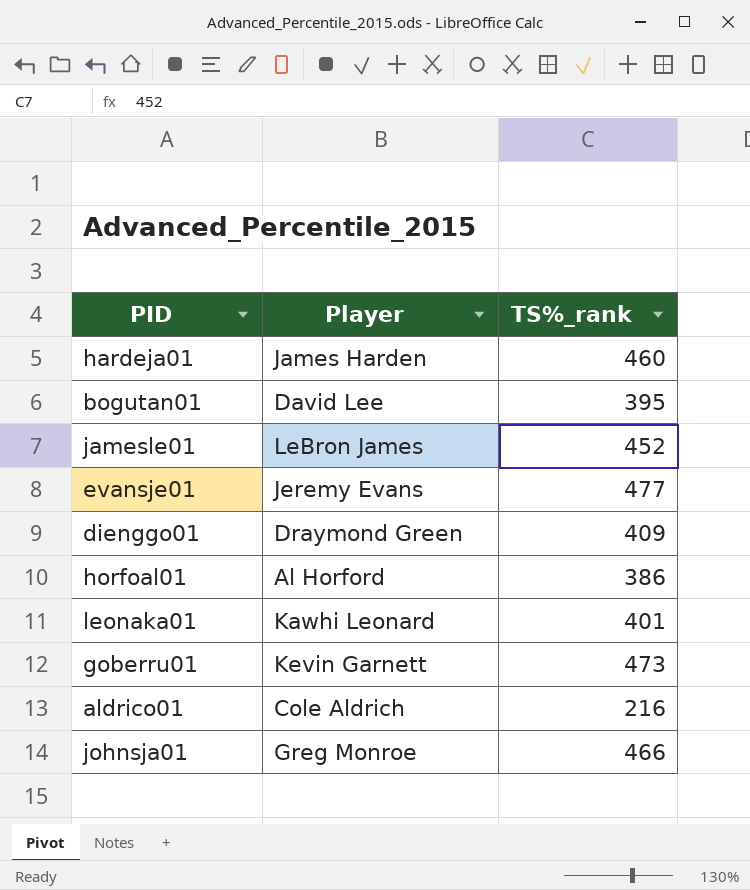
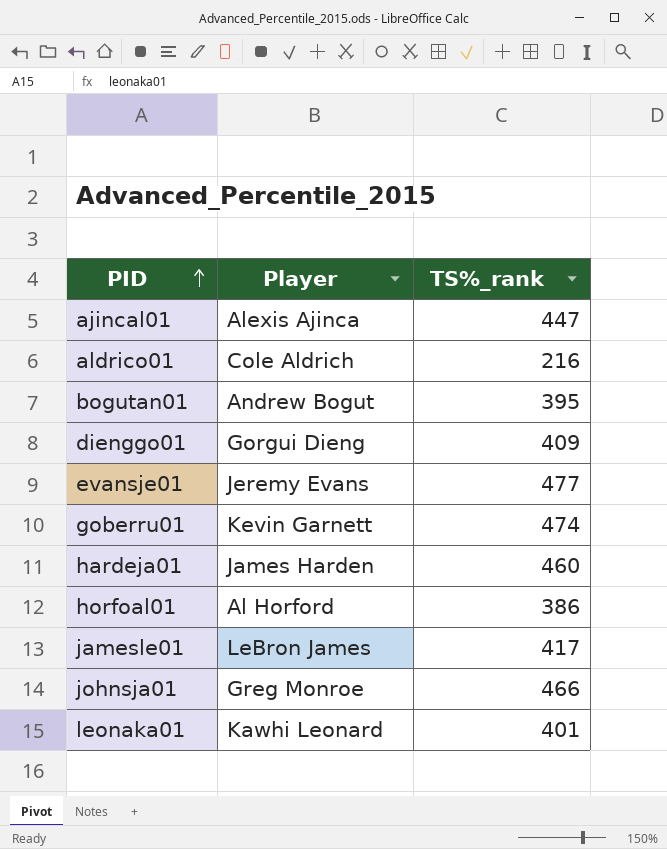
row order: none -> PID ascending
row ajincal01: none -> Alexis Ajinca | 447
bogutan01 | Player: David Lee -> Andrew Bogut
dienggo01 | Player: Draymond Green -> Gorgui Dieng
goberru01 | TS%_rank: 473 -> 474
jamesle01 | TS%_rank: 452 -> 417

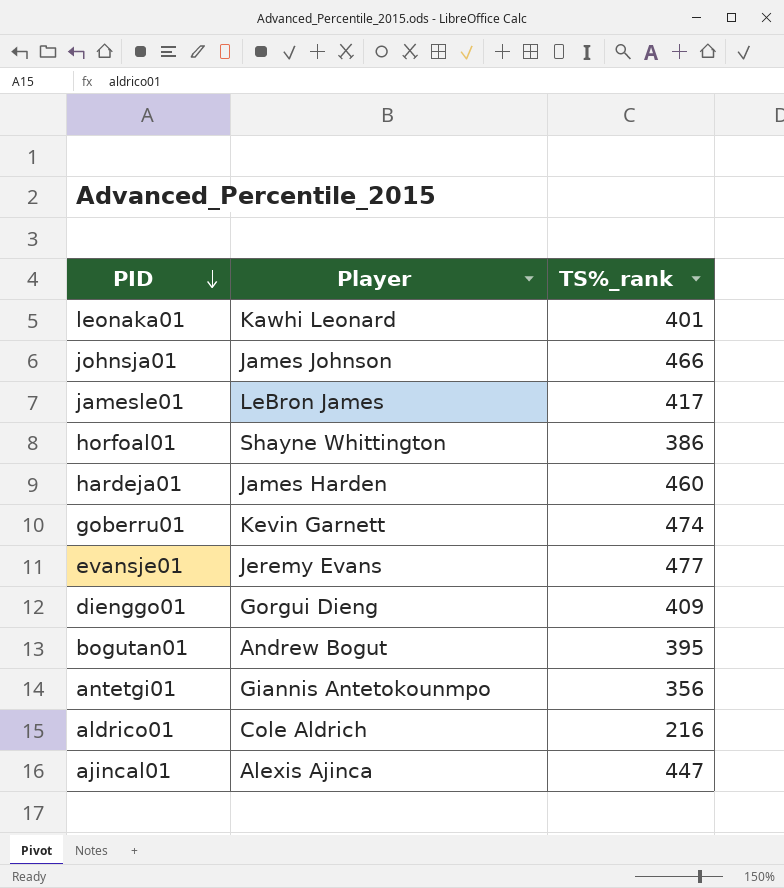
row order: PID ascending -> PID descending
johnsja01 | Player: Greg Monroe -> James Johnson
horfoal01 | Player: Al Horford -> Shayne Whittington
row antetgi01: none -> Giannis Antetokounmpo | 356

